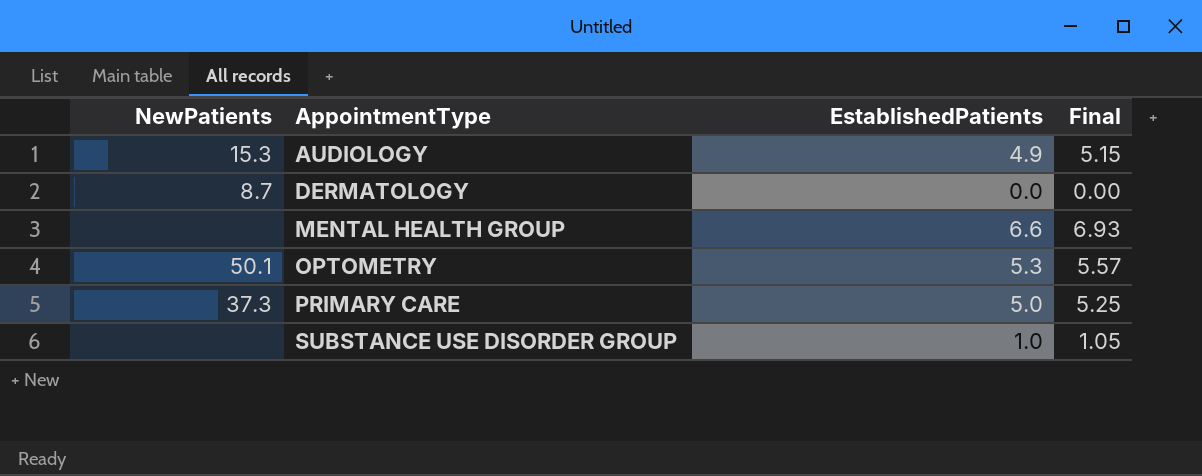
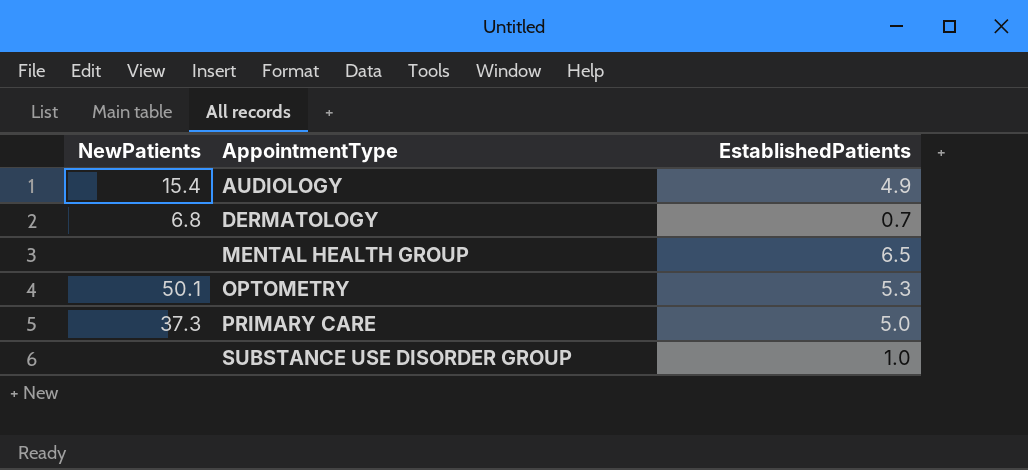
column Final | formula: [EstablishedPatients] * 1.05 -> none
AUDIOLOGY | NewPatients: 15.3 -> 15.4
DERMATOLOGY | NewPatients: 8.7 -> 6.8
DERMATOLOGY | EstablishedPatients: 0.0 -> 0.7
MENTAL HEALTH GROUP | EstablishedPatients: 6.6 -> 6.5

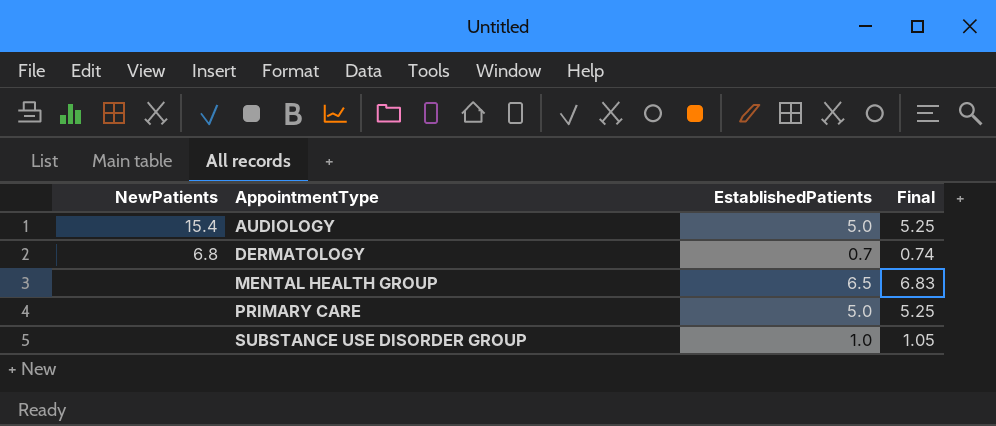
column Final | formula: none -> [EstablishedPatients] * 1.05
row OPTOMETRY: 50.1 | 5.3 -> none
AUDIOLOGY | EstablishedPatients: 4.9 -> 5.0
PRIMARY CARE | NewPatients: 37.3 -> none

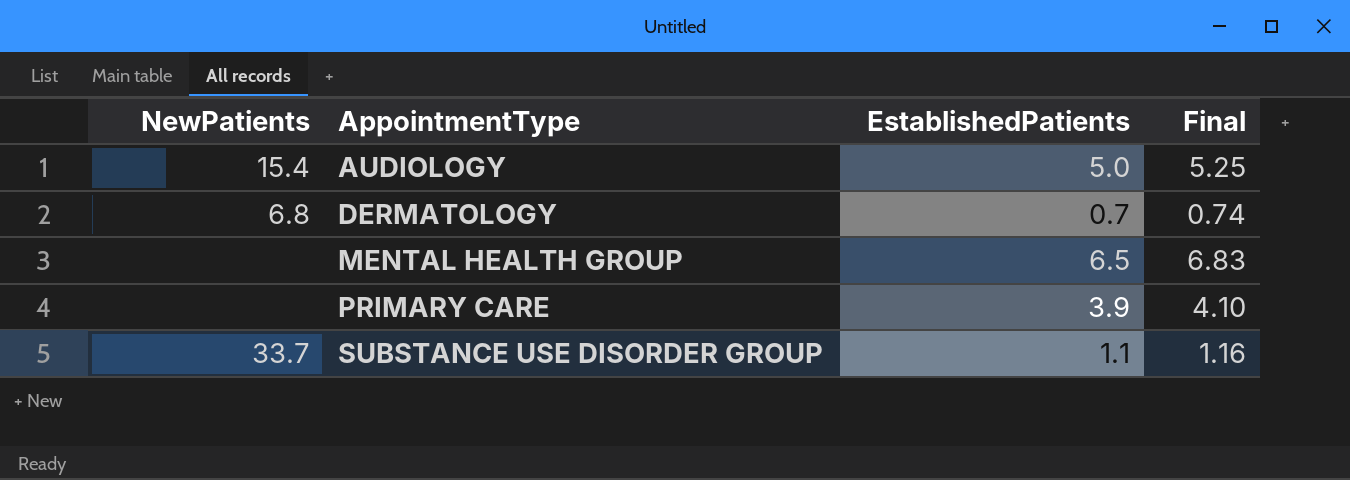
PRIMARY CARE | EstablishedPatients: 5.0 -> 3.9
PRIMARY CARE | Final: 5.25 -> 4.10
SUBSTANCE USE DISORDER GROUP | NewPatients: none -> 33.7
SUBSTANCE USE DISORDER GROUP | EstablishedPatients: 1.0 -> 1.1
SUBSTANCE USE DISORDER GROUP | Final: 1.05 -> 1.16

